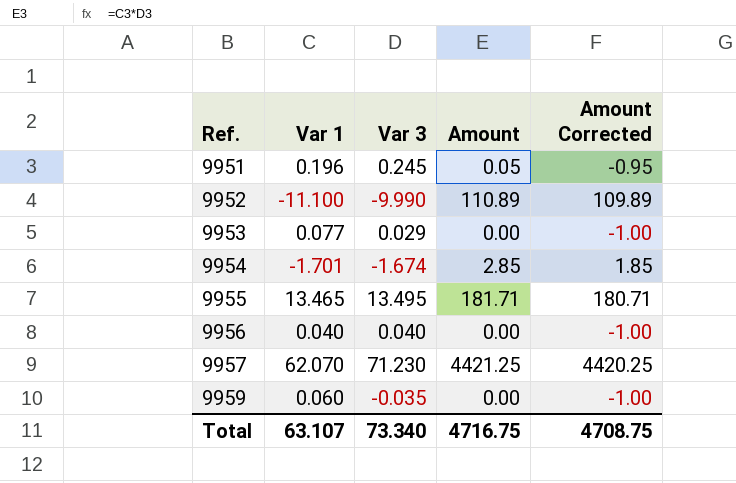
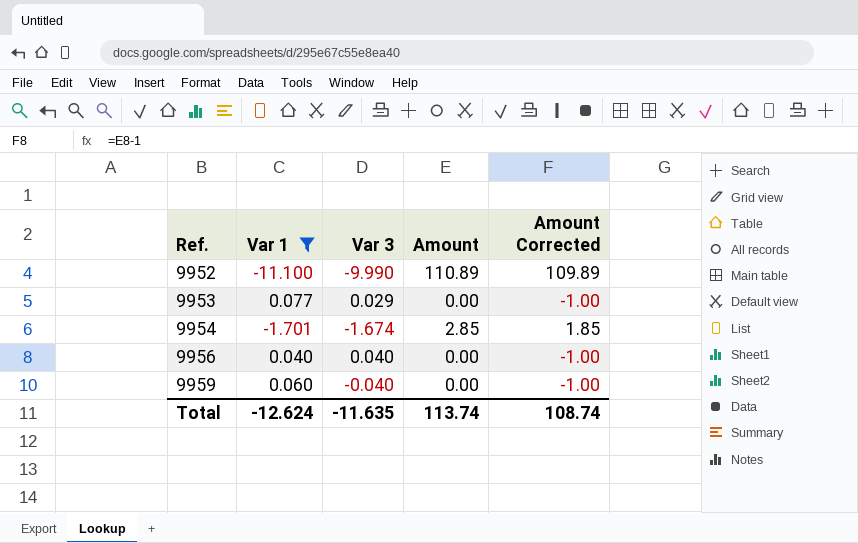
filter: none -> Var 1 <= 0.077
9959 | Var 3: -0.035 -> -0.040
Total | Var 1: 63.107 -> -12.624
Total | Var 3: 73.340 -> -11.635
Total | Amount: 4716.75 -> 113.74
Total | Amount Corrected: 4708.75 -> 108.74

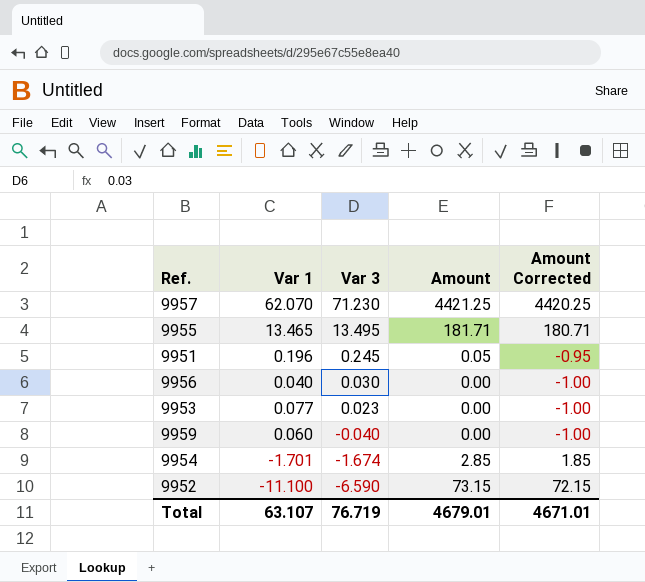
filter: Var 1 <= 0.077 -> none
row order: Ref. ascending -> Var 3 descending
9956 | Var 3: 0.040 -> 0.030
9953 | Var 3: 0.029 -> 0.023
9952 | Var 3: -9.990 -> -6.590
9952 | Amount: 110.89 -> 73.15
9952 | Amount Corrected: 109.89 -> 72.15
Total | Var 1: -12.624 -> 63.107
Total | Var 3: -11.635 -> 76.719
Total | Amount: 113.74 -> 4679.01
Total | Amount Corrected: 108.74 -> 4671.01

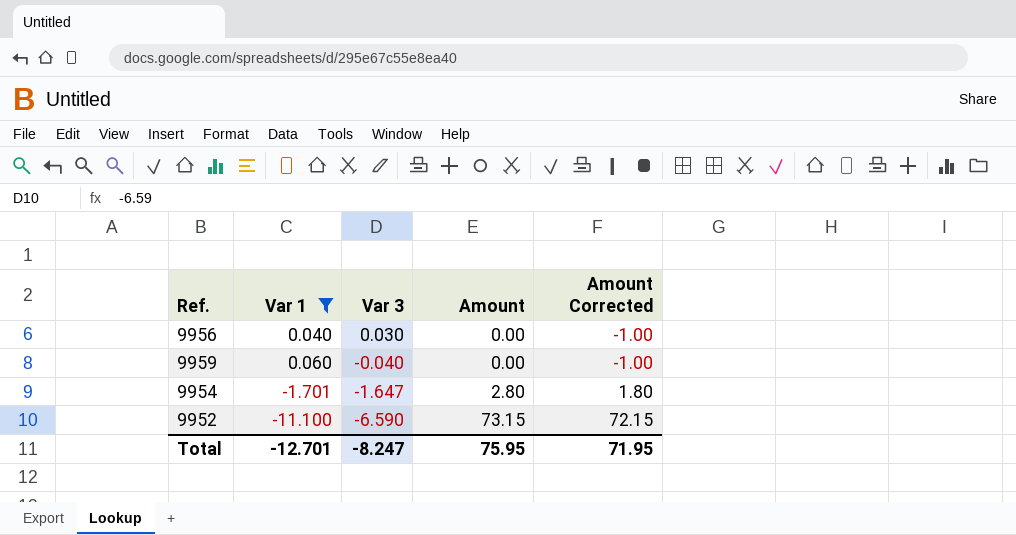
filter: none -> Var 1 <= 0.060
9954 | Var 3: -1.674 -> -1.647
9954 | Amount: 2.85 -> 2.80
9954 | Amount Corrected: 1.85 -> 1.80
Total | Var 1: 63.107 -> -12.701
Total | Var 3: 76.719 -> -8.247
Total | Amount: 4679.01 -> 75.95
Total | Amount Corrected: 4671.01 -> 71.95

